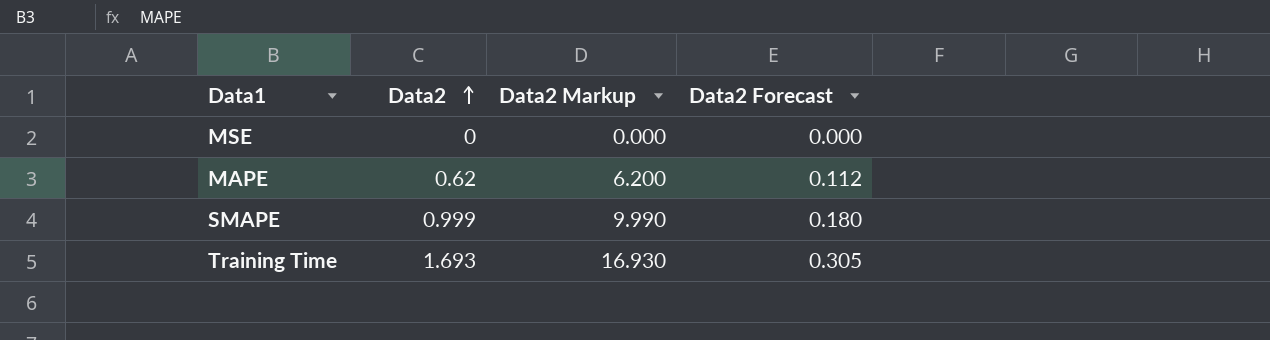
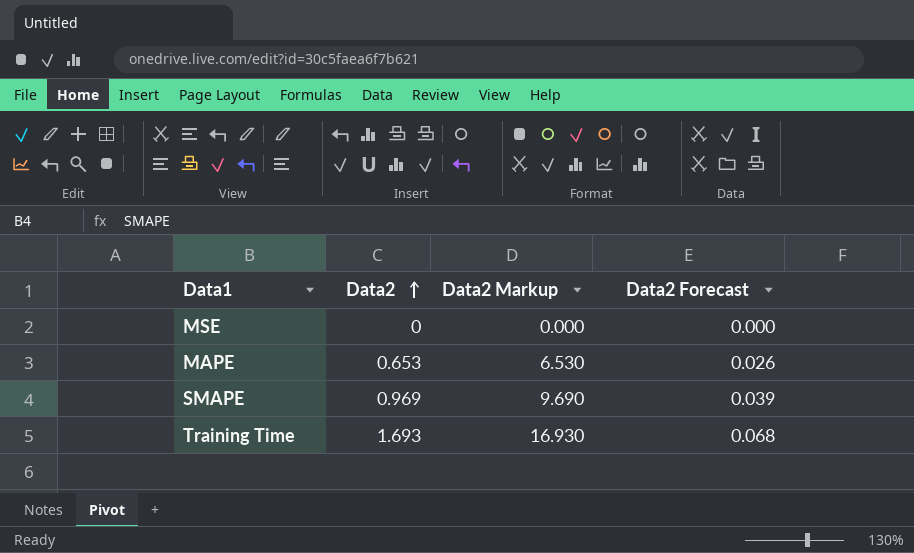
column Data2 Forecast | formula: [Data2] * 0.18 -> [Data2] * 0.04
MAPE | Data2: 0.62 -> 0.653
MAPE | Data2 Markup: 6.200 -> 6.530
SMAPE | Data2: 0.999 -> 0.969
SMAPE | Data2 Markup: 9.990 -> 9.690

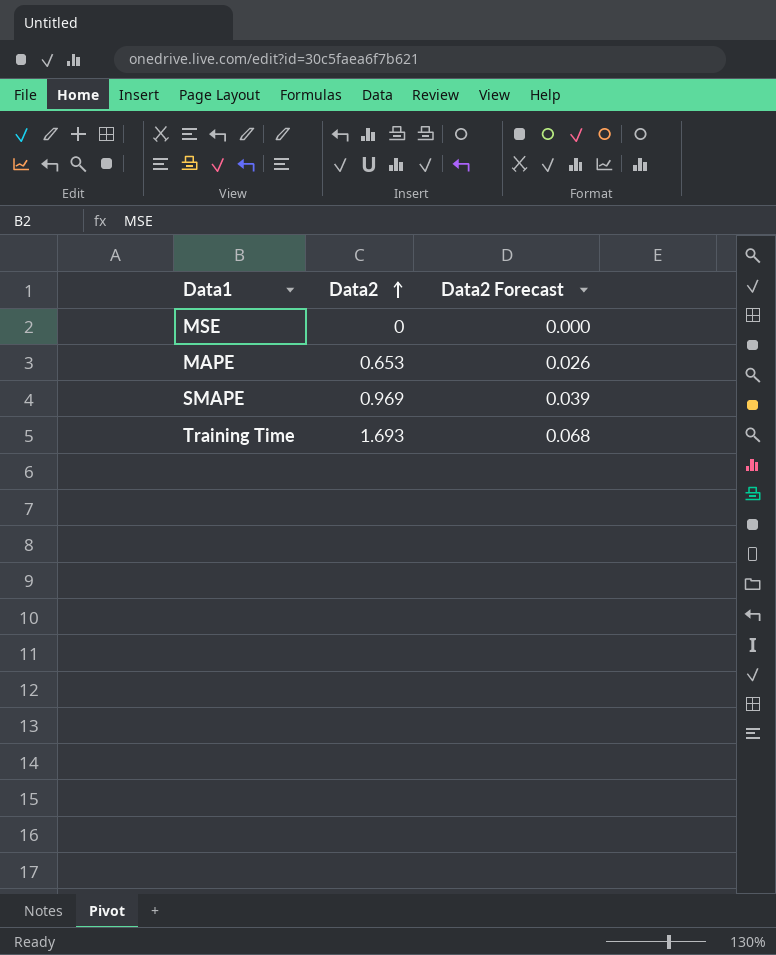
column Data2 Markup | formula: [Data2] * 10 -> none

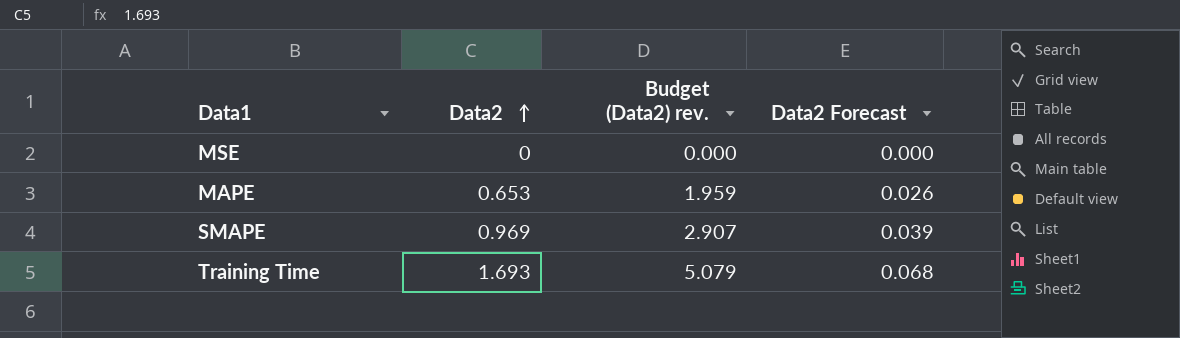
column Budget (Data2) rev. | formula: none -> [Data2] * 3

